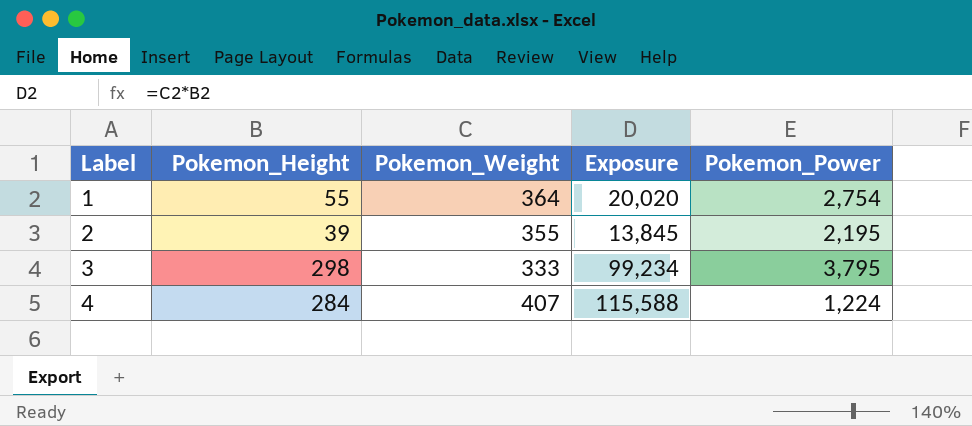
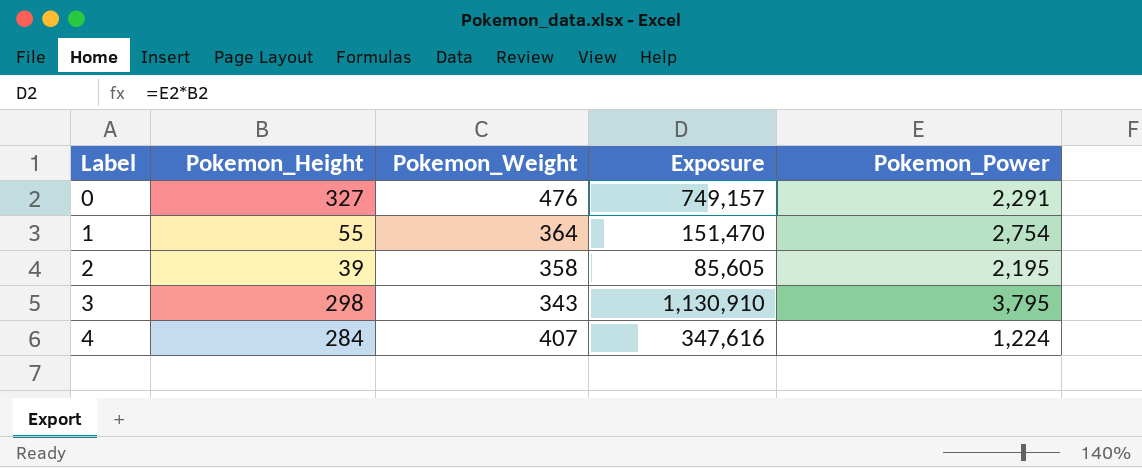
column Exposure | formula: [Pokemon_Height] * [Pokemon_Weight] -> [Pokemon_Height] * [Pokemon_Power]
row 0: none -> 327 | 476 | 749,157 | 2,291
2 | Pokemon_Weight: 355 -> 358
3 | Pokemon_Weight: 333 -> 343

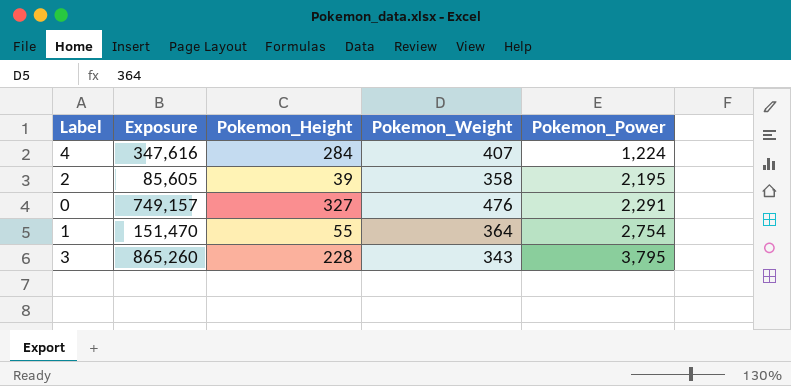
row order: Label ascending -> Pokemon_Power ascending
column Exposure | position: 4 -> 2
3 | Exposure: 1,130,910 -> 865,260
3 | Pokemon_Height: 298 -> 228

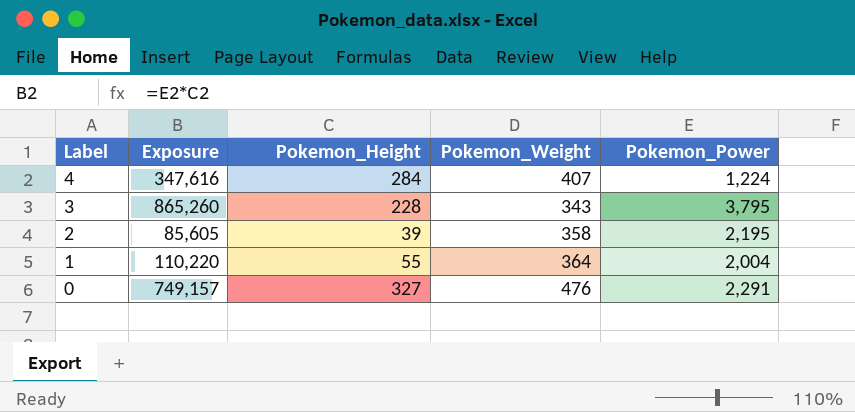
row order: Pokemon_Power ascending -> Label descending
1 | Exposure: 151,470 -> 110,220
1 | Pokemon_Power: 2,754 -> 2,004

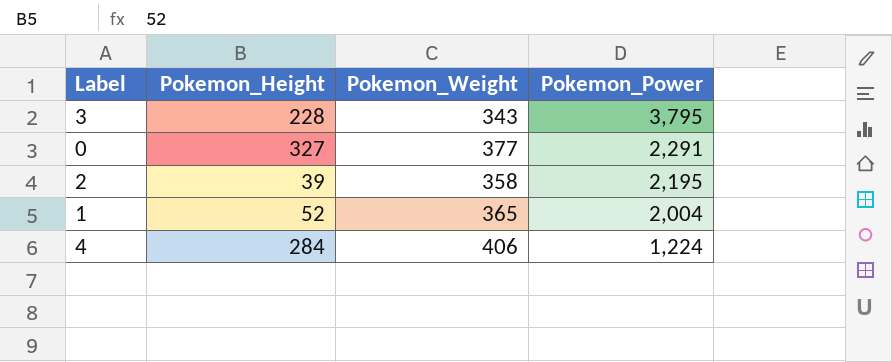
row order: Label descending -> Pokemon_Power descending
column Exposure | formula: [Pokemon_Height] * [Pokemon_Power] -> none
0 | Pokemon_Weight: 476 -> 377
1 | Pokemon_Height: 55 -> 52
1 | Pokemon_Weight: 364 -> 365
4 | Pokemon_Weight: 407 -> 406

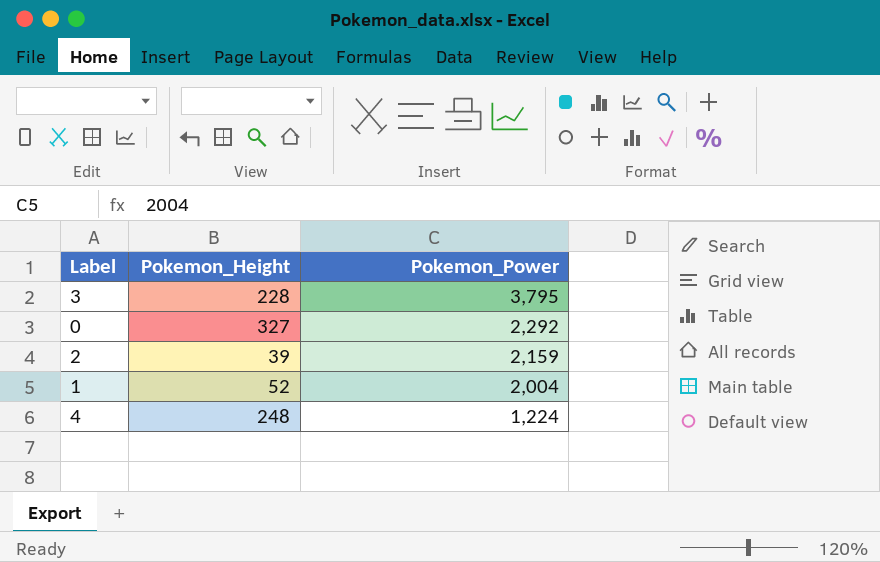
column Pokemon_Weight | position: 3 -> none
0 | Pokemon_Power: 2,291 -> 2,292
2 | Pokemon_Power: 2,195 -> 2,159
4 | Pokemon_Height: 284 -> 248

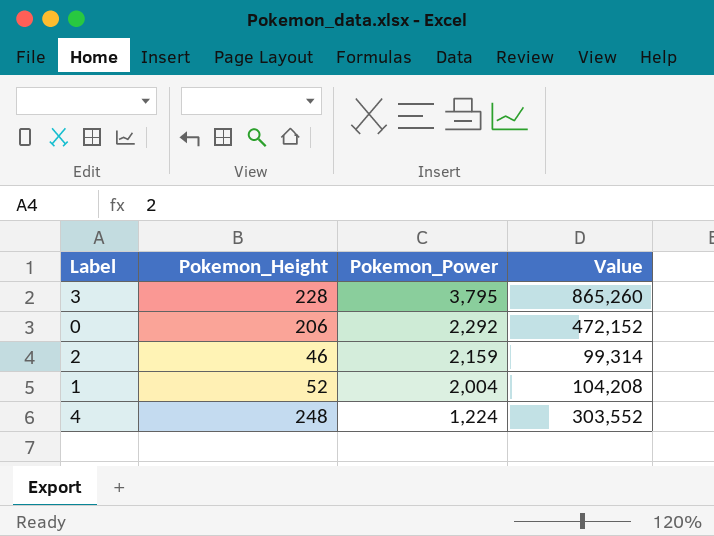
column Value | formula: none -> [Pokemon_Height] * [Pokemon_Power]
0 | Pokemon_Height: 327 -> 206
2 | Pokemon_Height: 39 -> 46

